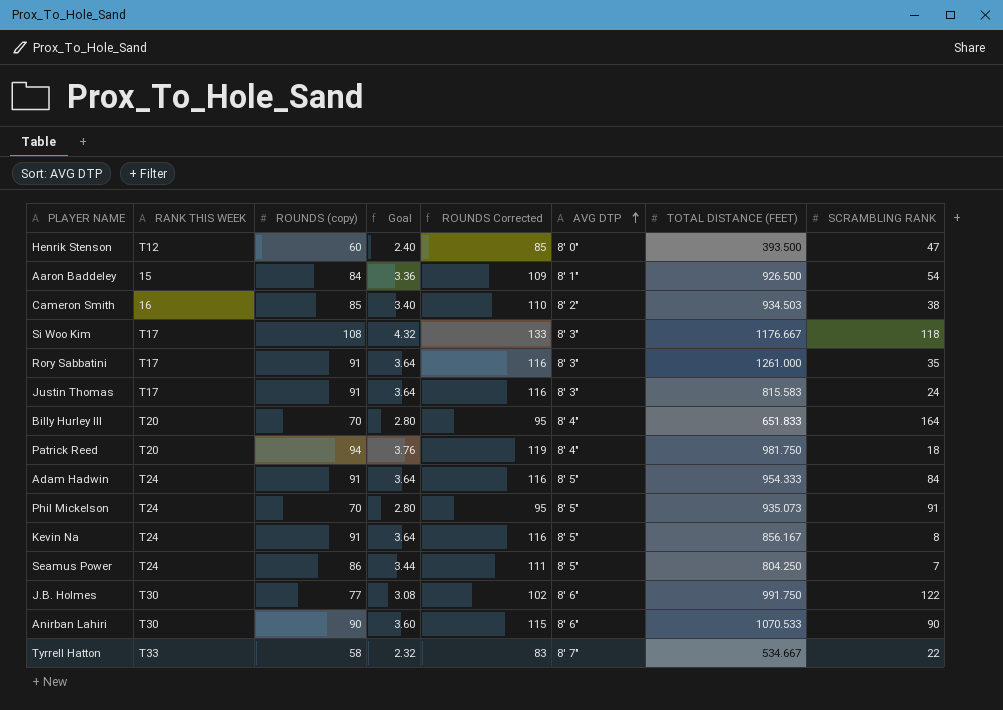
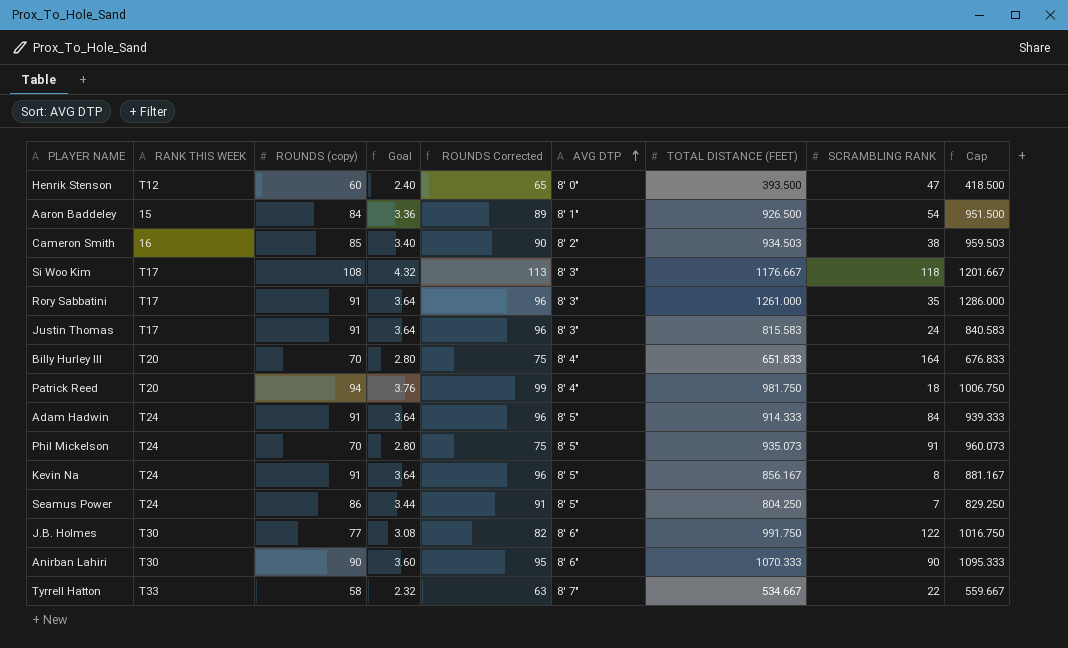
column ROUNDS Corrected | formula: [ROUNDS (copy)] + 25 -> [ROUNDS (copy)] + 5
column Cap | formula: none -> [TOTAL DISTANCE (FEET)] + 25
Adam Hadwin | TOTAL DISTANCE (FEET): 954.333 -> 914.333
Anirban Lahiri | TOTAL DISTANCE (FEET): 1070.533 -> 1070.333

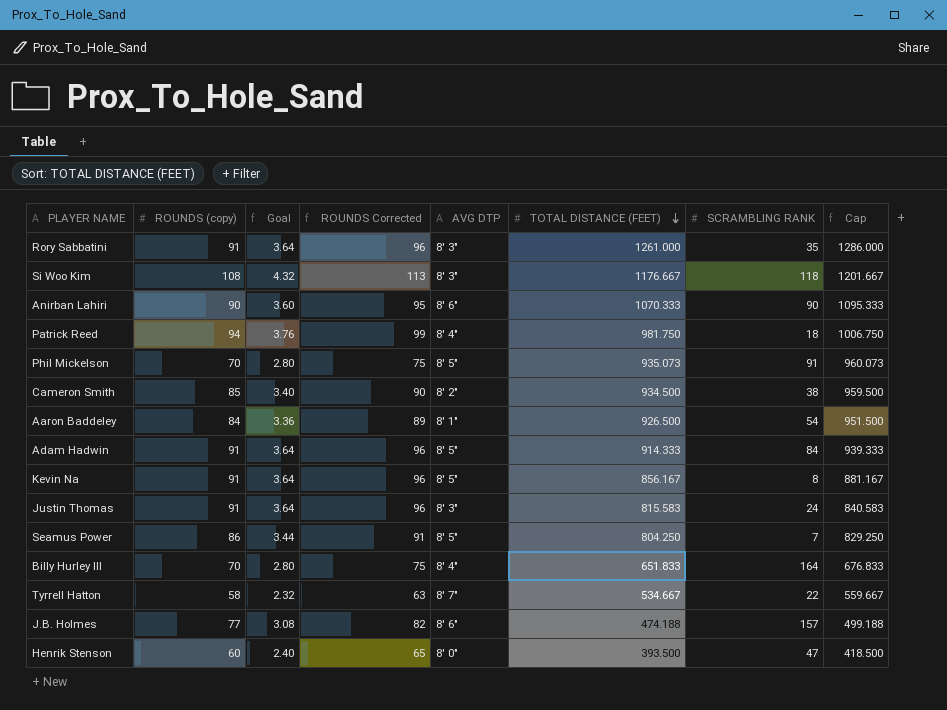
row order: AVG DTP ascending -> TOTAL DISTANCE (FEET) descending
column RANK THIS WEEK | position: 2 -> none
Cameron Smith | TOTAL DISTANCE (FEET): 934.503 -> 934.500
Cameron Smith | Cap: 959.503 -> 959.500
J.B. Holmes | TOTAL DISTANCE (FEET): 991.750 -> 474.188
J.B. Holmes | SCRAMBLING RANK: 122 -> 157
J.B. Holmes | Cap: 1016.750 -> 499.188

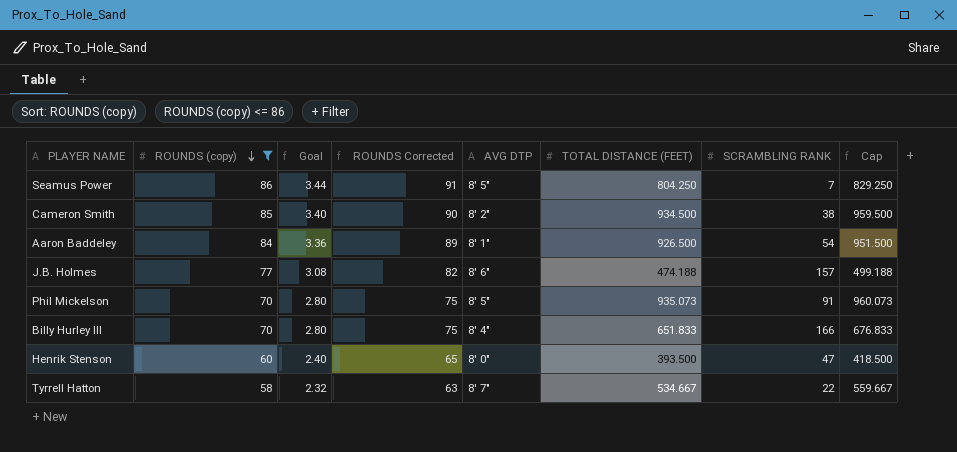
filter: none -> ROUNDS (copy) <= 86
row order: TOTAL DISTANCE (FEET) descending -> ROUNDS (copy) descending
Billy Hurley III | SCRAMBLING RANK: 164 -> 166

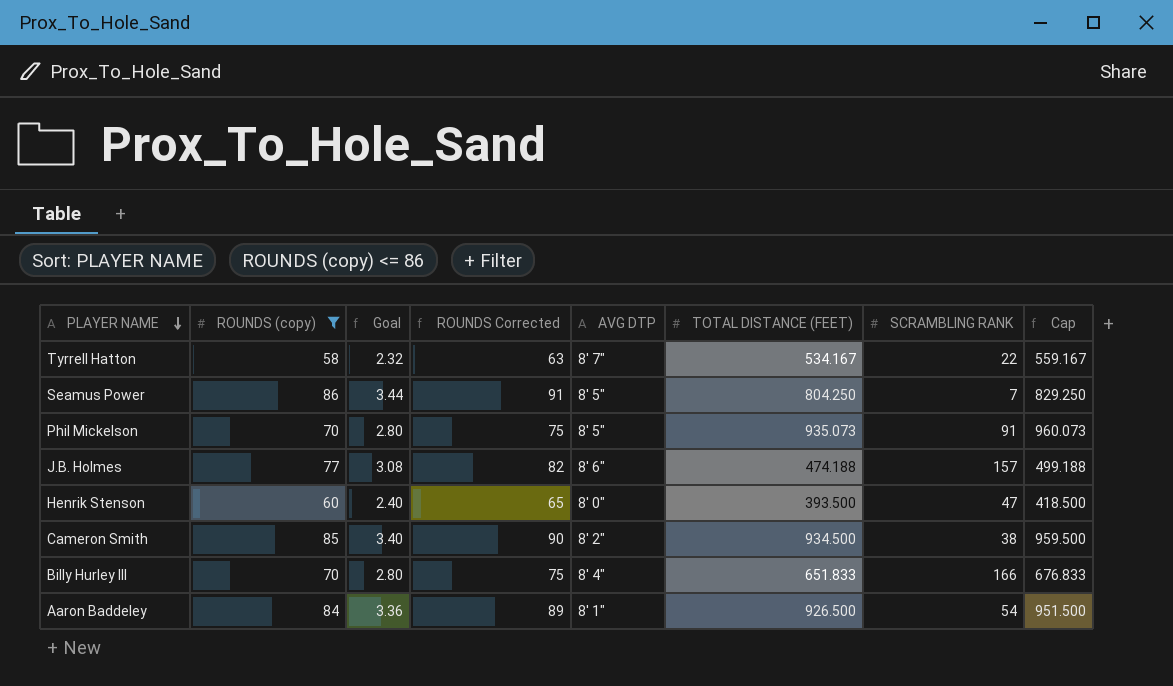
row order: ROUNDS (copy) descending -> PLAYER NAME descending
Tyrrell Hatton | TOTAL DISTANCE (FEET): 534.667 -> 534.167
Tyrrell Hatton | Cap: 559.667 -> 559.167

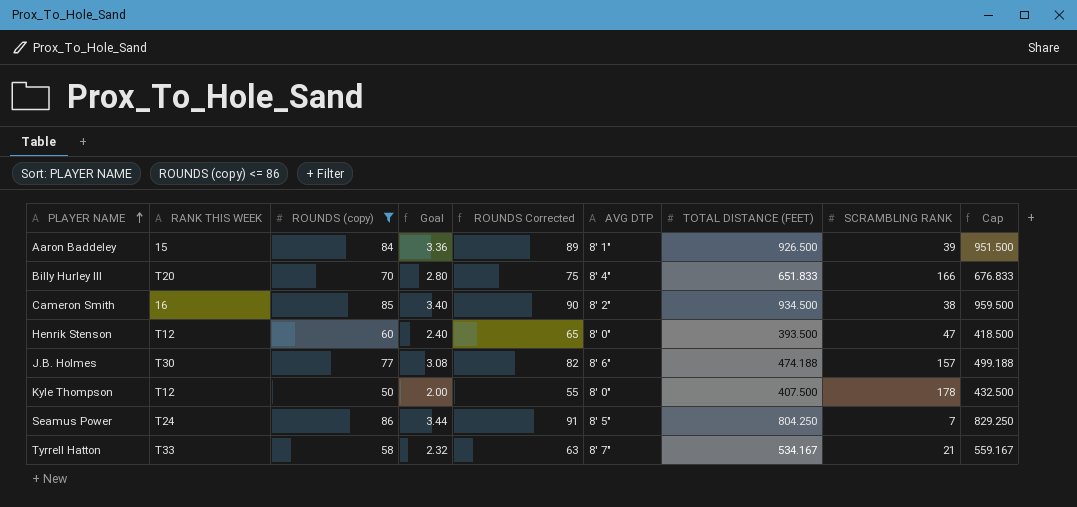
row order: PLAYER NAME descending -> PLAYER NAME ascending
column RANK THIS WEEK | position: none -> 2
row Phil Mickelson: 70 | 2.80 | 75 | 8' 5" | 935.073 | 91 | 960.073 -> none
Aaron Baddeley | SCRAMBLING RANK: 54 -> 39
row Kyle Thompson: none -> T12 | 50 | 2.00 | 55 | 8' 0" | 407.500 | 178 | 432.500
Tyrrell Hatton | SCRAMBLING RANK: 22 -> 21

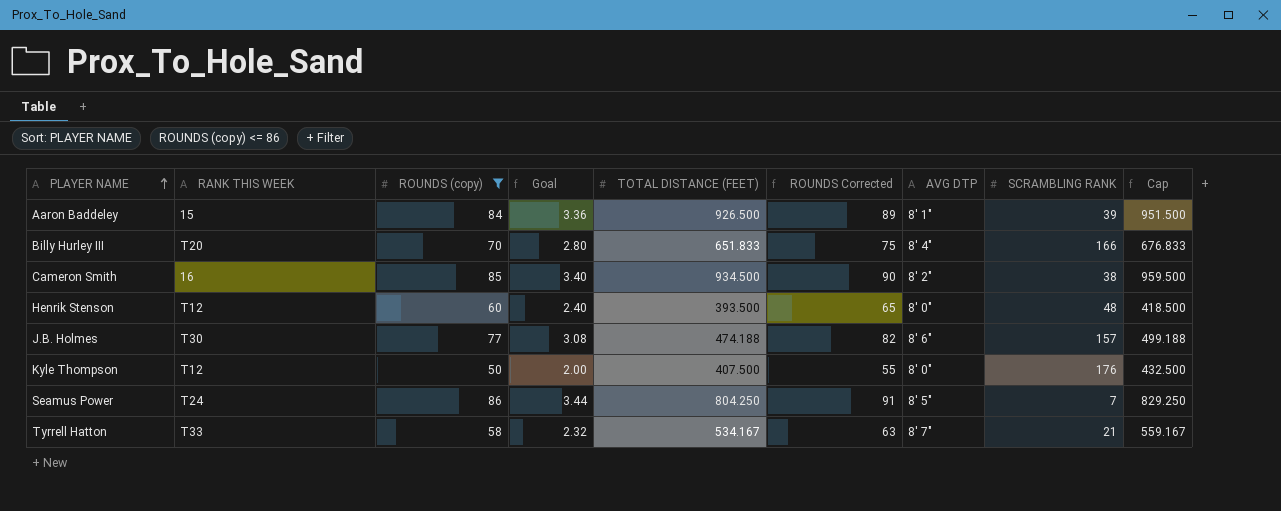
column TOTAL DISTANCE (FEET) | position: 7 -> 5
Henrik Stenson | SCRAMBLING RANK: 47 -> 48
Kyle Thompson | SCRAMBLING RANK: 178 -> 176

